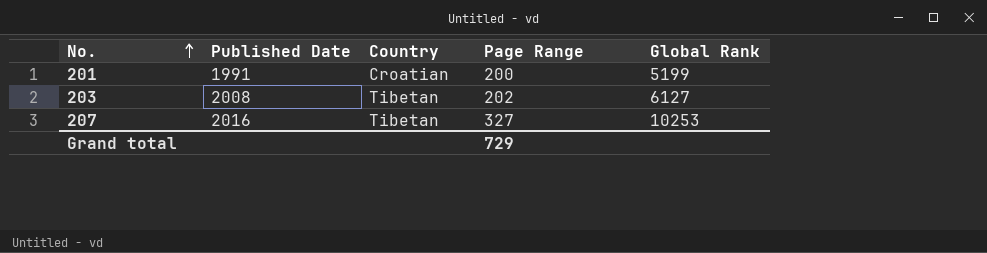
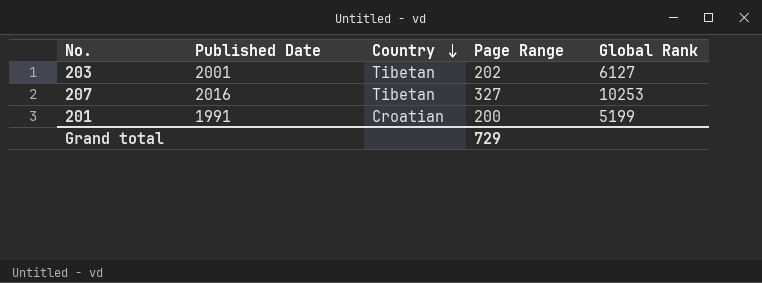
row order: No. ascending -> Country descending
203 | Published Date: 2008 -> 2001

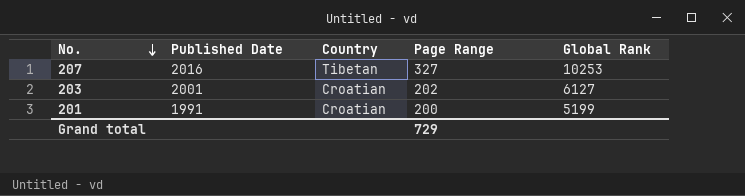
row order: Country descending -> No. descending
203 | Country: Tibetan -> Croatian

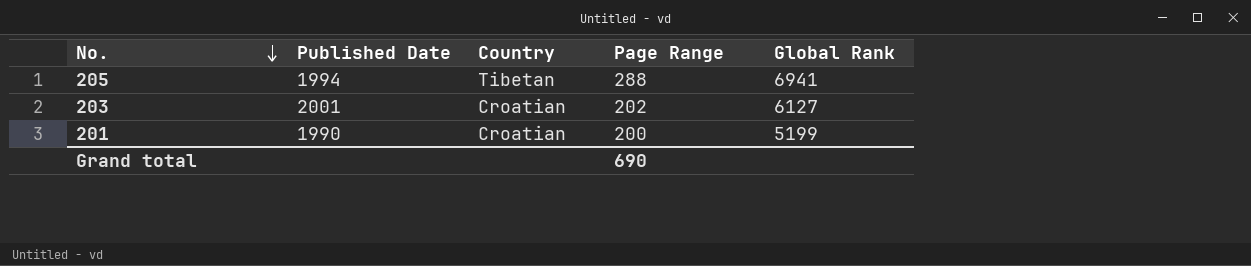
row 207: 2016 | Tibetan | 327 | 10253 -> none
row 205: none -> 1994 | Tibetan | 288 | 6941
201 | Published Date: 1991 -> 1990
Grand total | Page Range: 729 -> 690

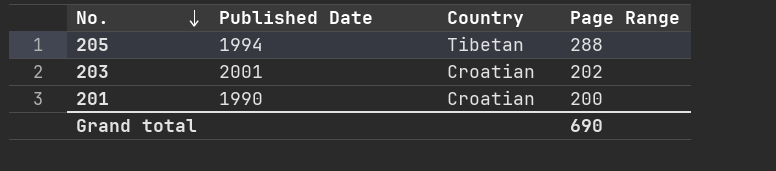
column Global Rank | position: 5 -> none

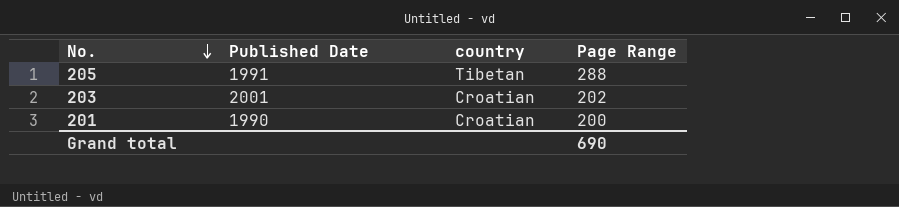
column name: Country -> country
205 | Published Date: 1994 -> 1991

